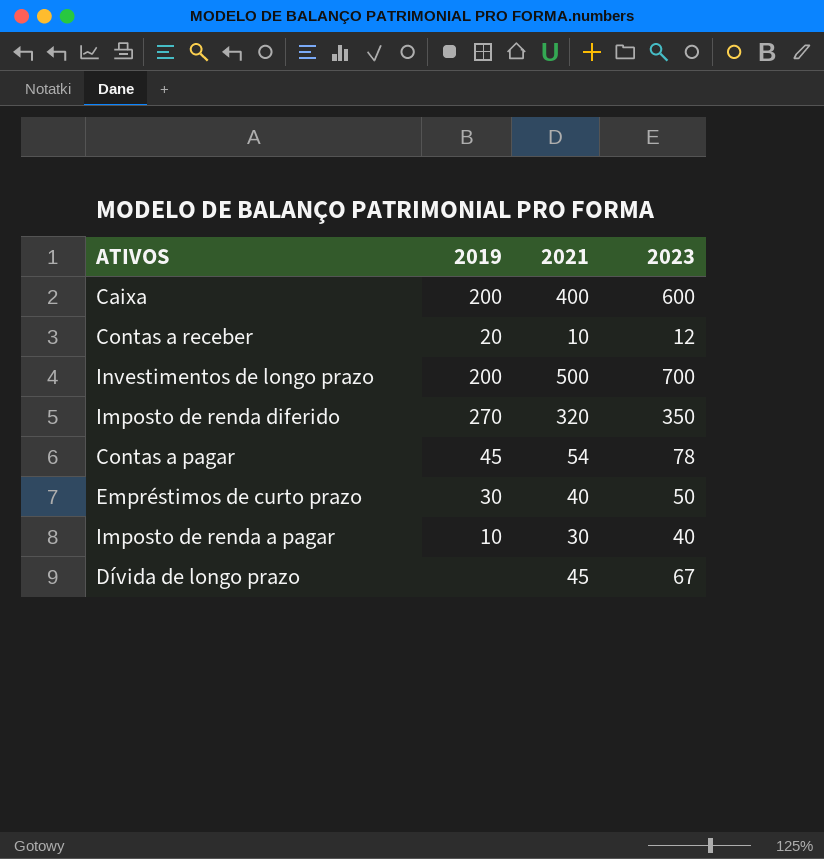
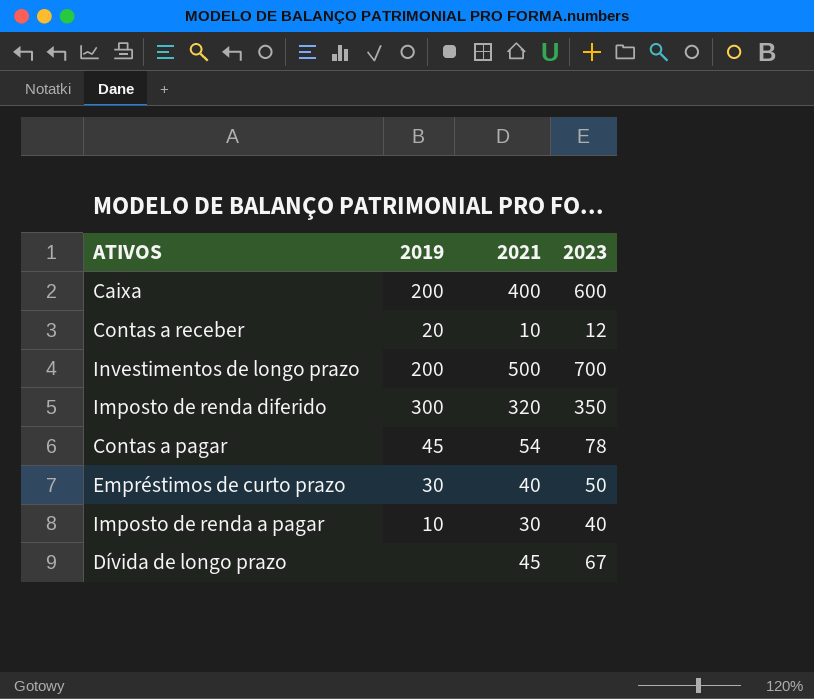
Imposto de renda diferido | 2019: 270 -> 300

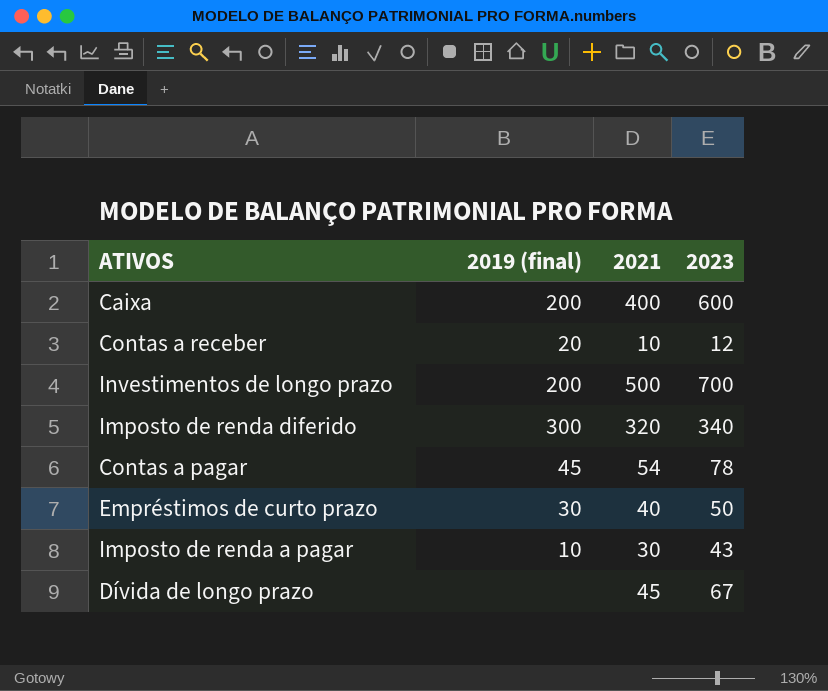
column name: 2019 -> 2019 (final)
Imposto de renda diferido | 2023: 350 -> 340
Imposto de renda a pagar | 2023: 40 -> 43

